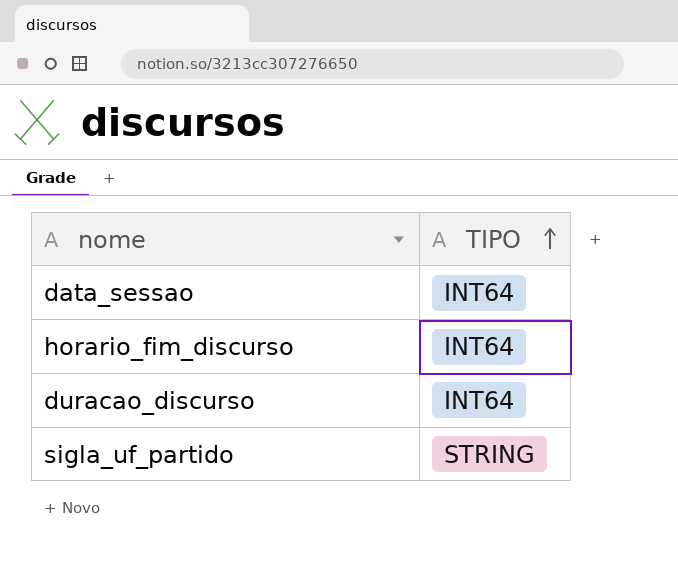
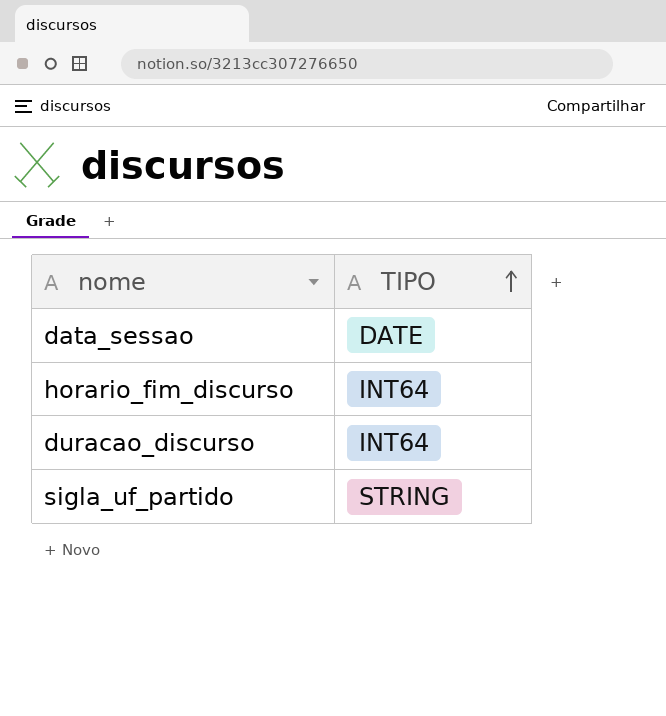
data_sessao | TIPO: INT64 -> DATE

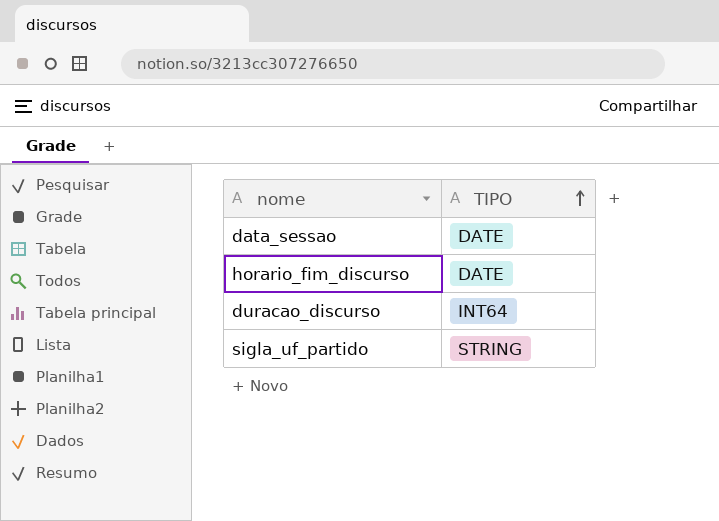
horario_fim_discurso | TIPO: INT64 -> DATE

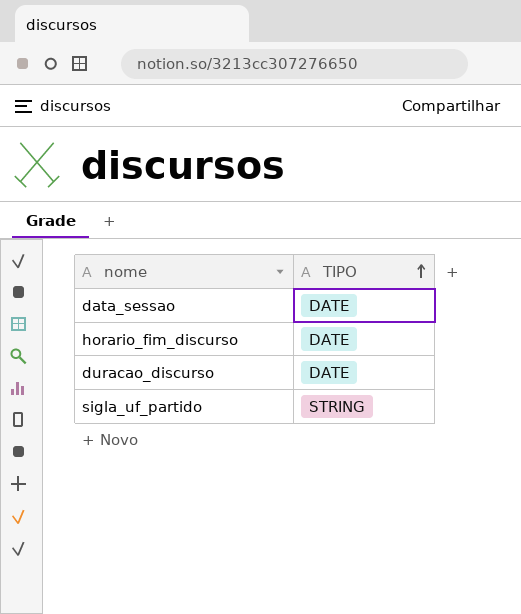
duracao_discurso | TIPO: INT64 -> DATE

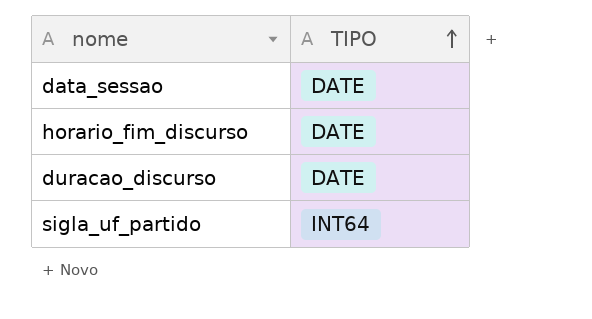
sigla_uf_partido | TIPO: STRING -> INT64

